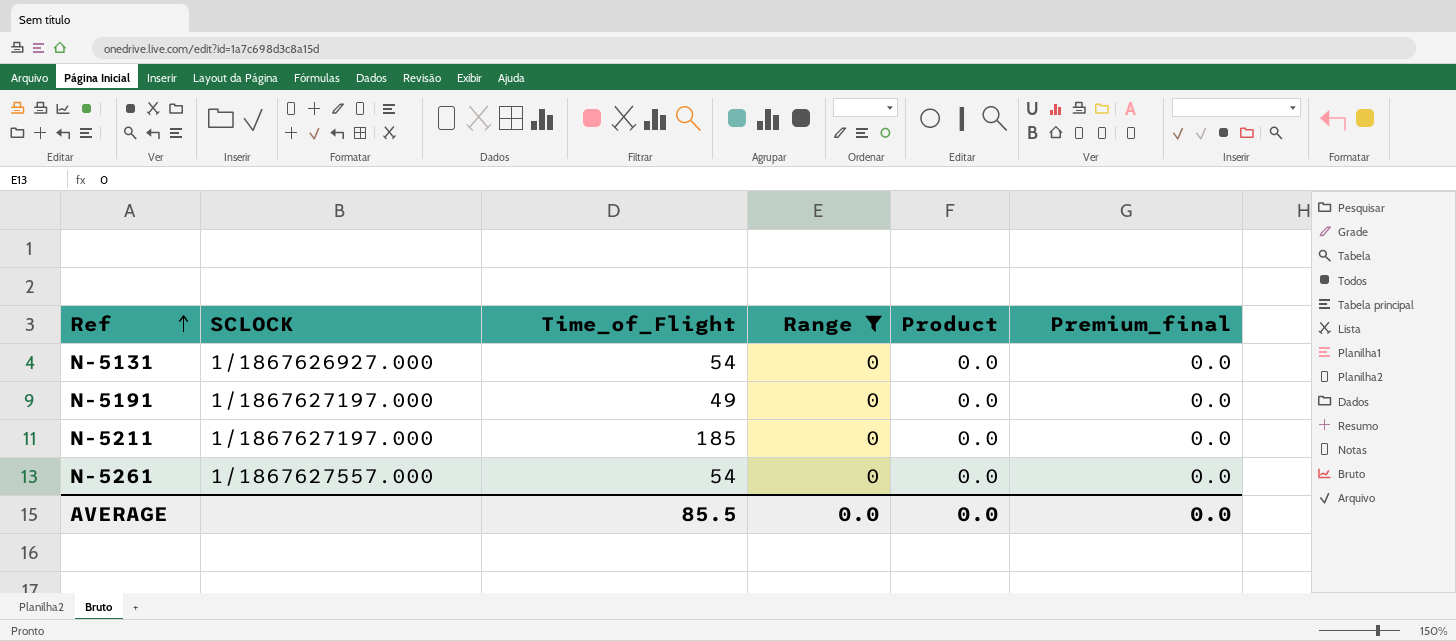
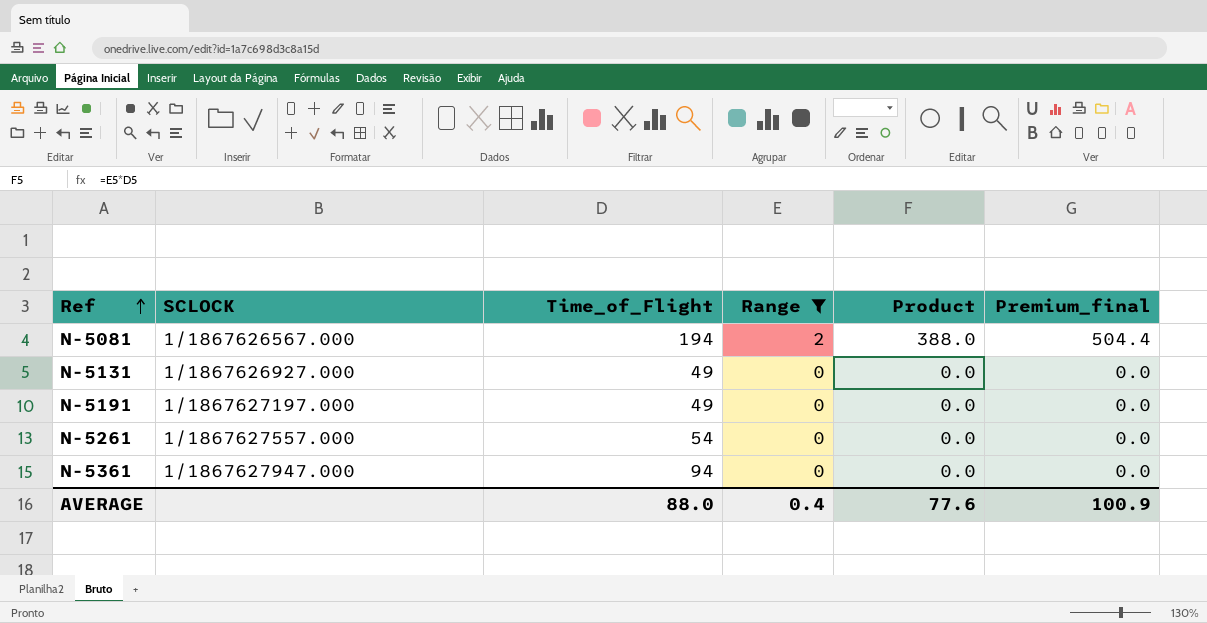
row N-5211: 1/1867627197.000 | 185 | 0 | 0.0 | 0.0 -> none
row N-5081: none -> 1/1867626567.000 | 194 | 2 | 388.0 | 504.4
N-5131 | Time_of_Flight: 54 -> 49
row N-5361: none -> 1/1867627947.000 | 94 | 0 | 0.0 | 0.0
AVERAGE | Time_of_Flight: 85.5 -> 88.0
AVERAGE | Range: 0.0 -> 0.4
AVERAGE | Product: 0.0 -> 77.6
AVERAGE | Premium_final: 0.0 -> 100.9

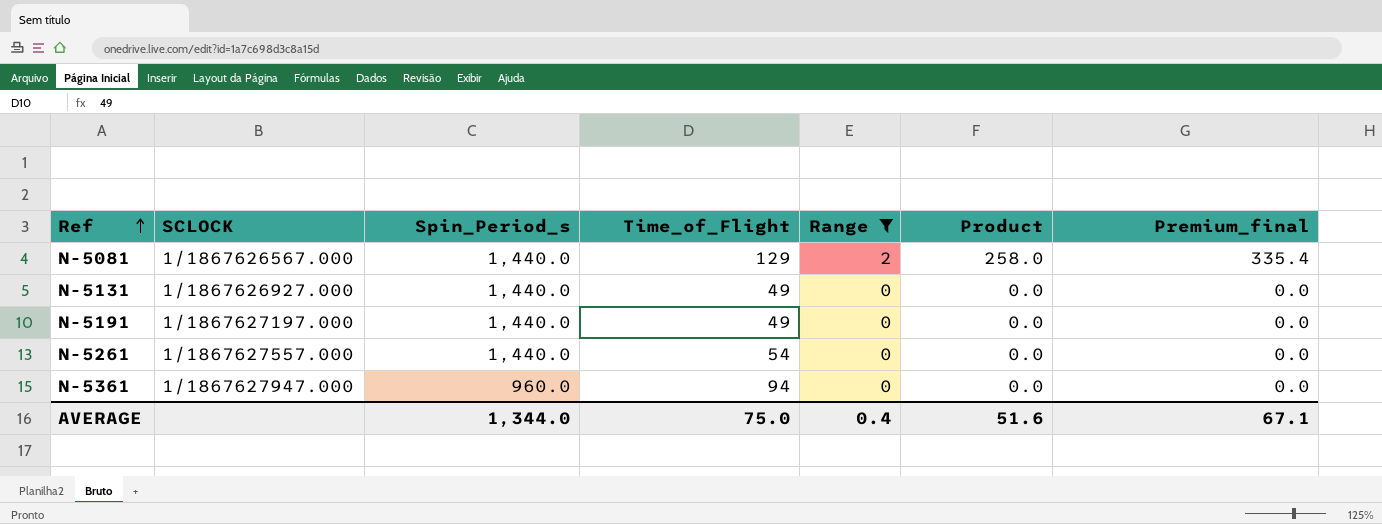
column Spin_Period_s | position: none -> 3
N-5081 | Time_of_Flight: 194 -> 129
N-5081 | Product: 388.0 -> 258.0
N-5081 | Premium_final: 504.4 -> 335.4
AVERAGE | Time_of_Flight: 88.0 -> 75.0
AVERAGE | Product: 77.6 -> 51.6
AVERAGE | Premium_final: 100.9 -> 67.1

